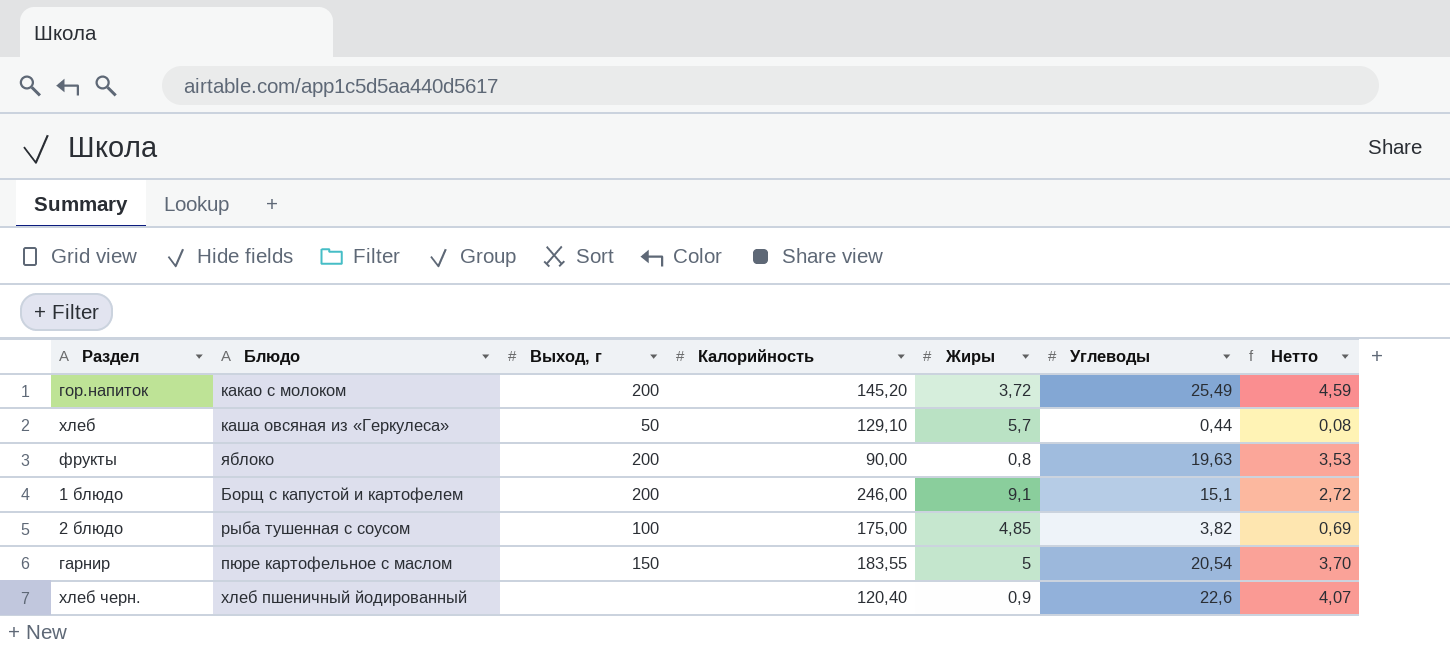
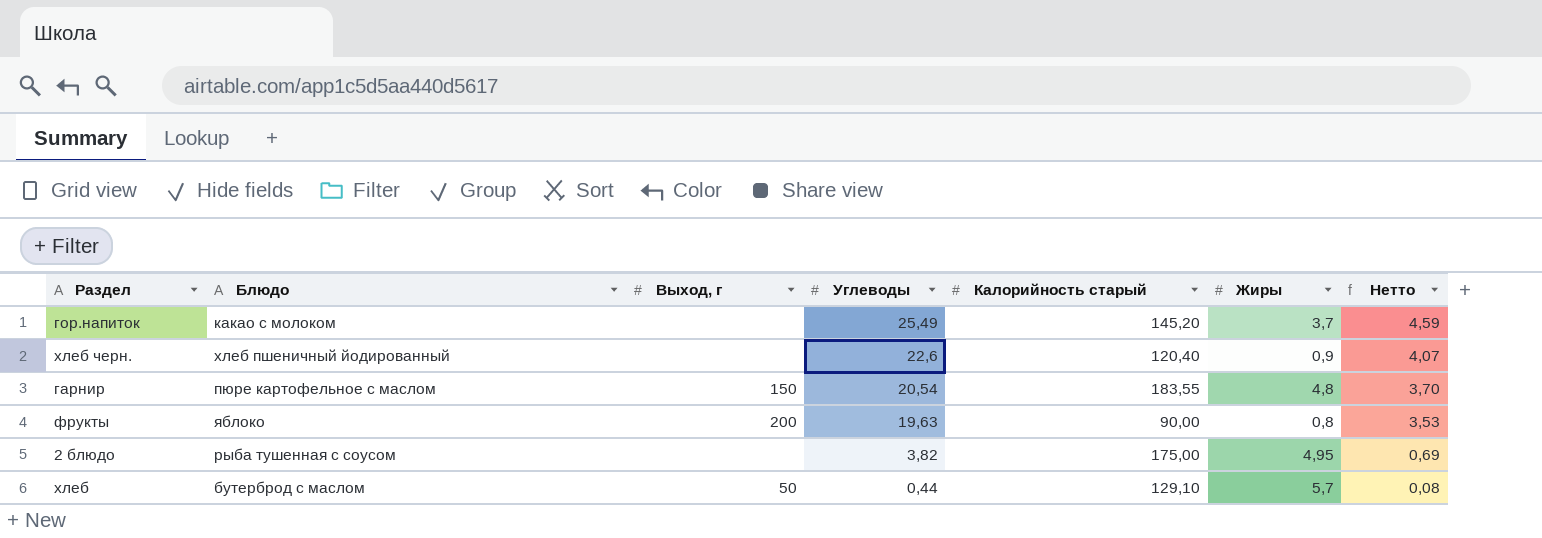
row order: none -> Углеводы descending
column Углеводы | position: 6 -> 4
column name: Калорийность -> Калорийность старый
row 1 блюдо: Борщ с капустой и картофелем | 200 | 246,00 | 9,1 | 15,1 | 2,72 -> none
гор.напиток | Выход, г: 200 -> none
гор.напиток | Жиры: 3,72 -> 3,7
гарнир | Жиры: 5 -> 4,8
2 блюдо | Выход, г: 100 -> none
2 блюдо | Жиры: 4,85 -> 4,95
хлеб | Блюдо: каша овсяная из «Геркулеса» -> бутерброд с маслом

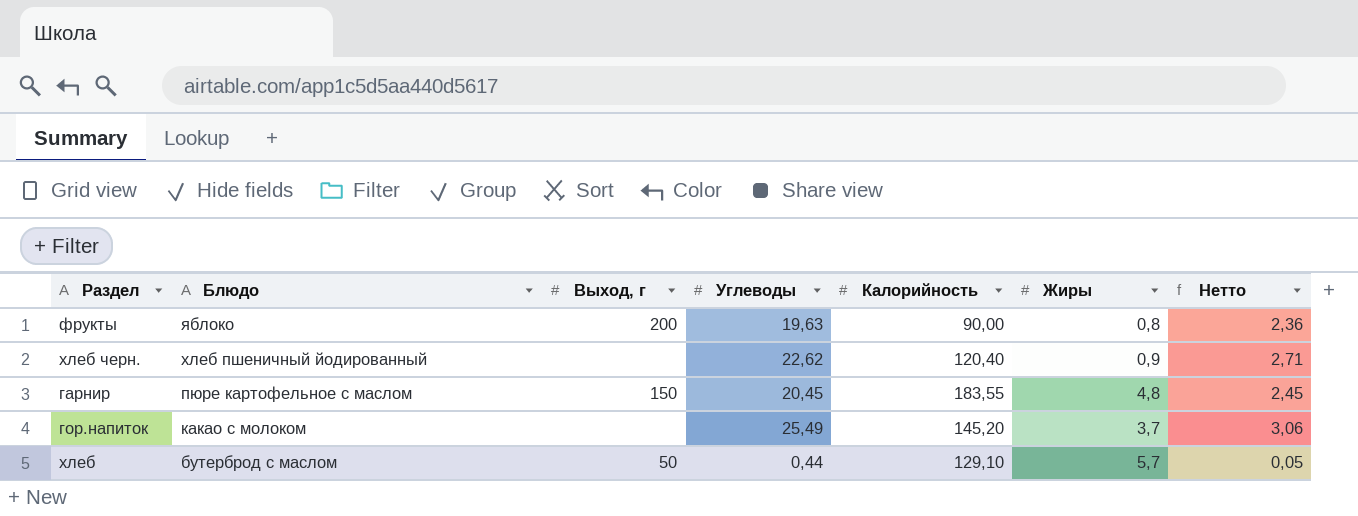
row order: Углеводы descending -> Блюдо descending
column name: Калорийность старый -> Калорийность
column Нетто | formula: [Углеводы] * 0,18 -> [Углеводы] * 0,12
row 2 блюдо: рыба тушенная с соусом | none | 3,82 | 175,00 | 4,95 | 0,69 -> none
хлеб черн. | Углеводы: 22,6 -> 22,62
гарнир | Углеводы: 20,54 -> 20,45

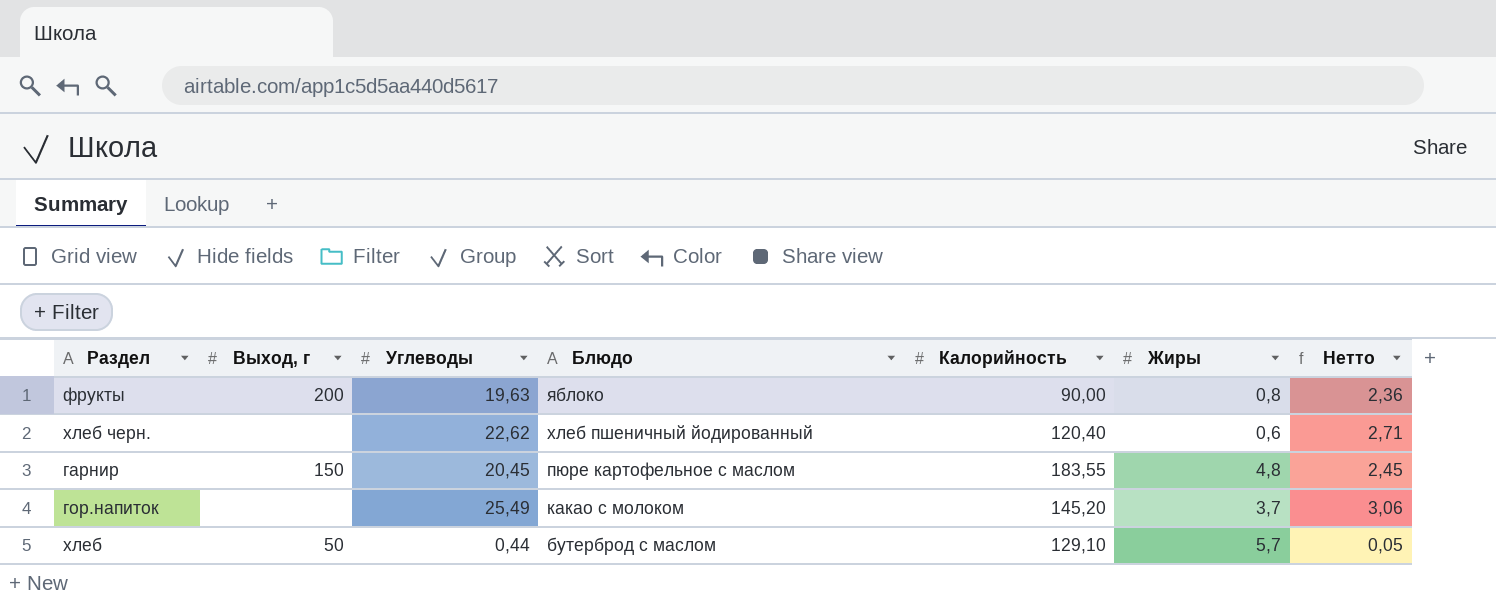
column Блюдо | position: 2 -> 4
хлеб черн. | Жиры: 0,9 -> 0,6

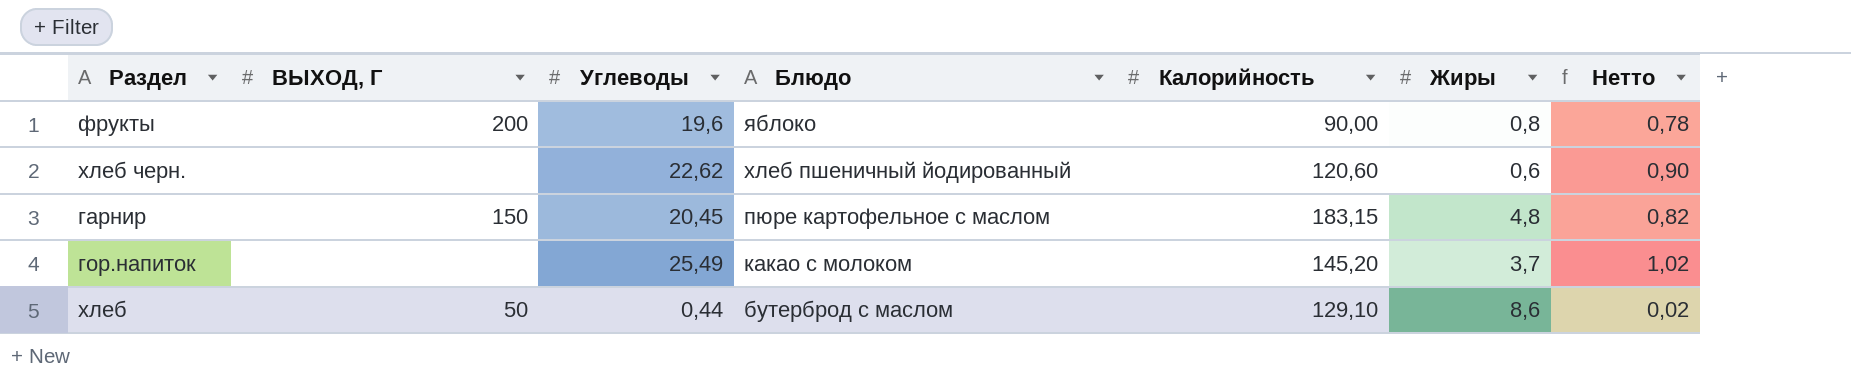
column name: Выход, г -> ВЫХОД, Г
column Нетто | formula: [Углеводы] * 0,12 -> [Углеводы] * 0,04
фрукты | Углеводы: 19,63 -> 19,6
хлеб черн. | Калорийность: 120,40 -> 120,60
гарнир | Калорийность: 183,55 -> 183,15
хлеб | Жиры: 5,7 -> 8,6

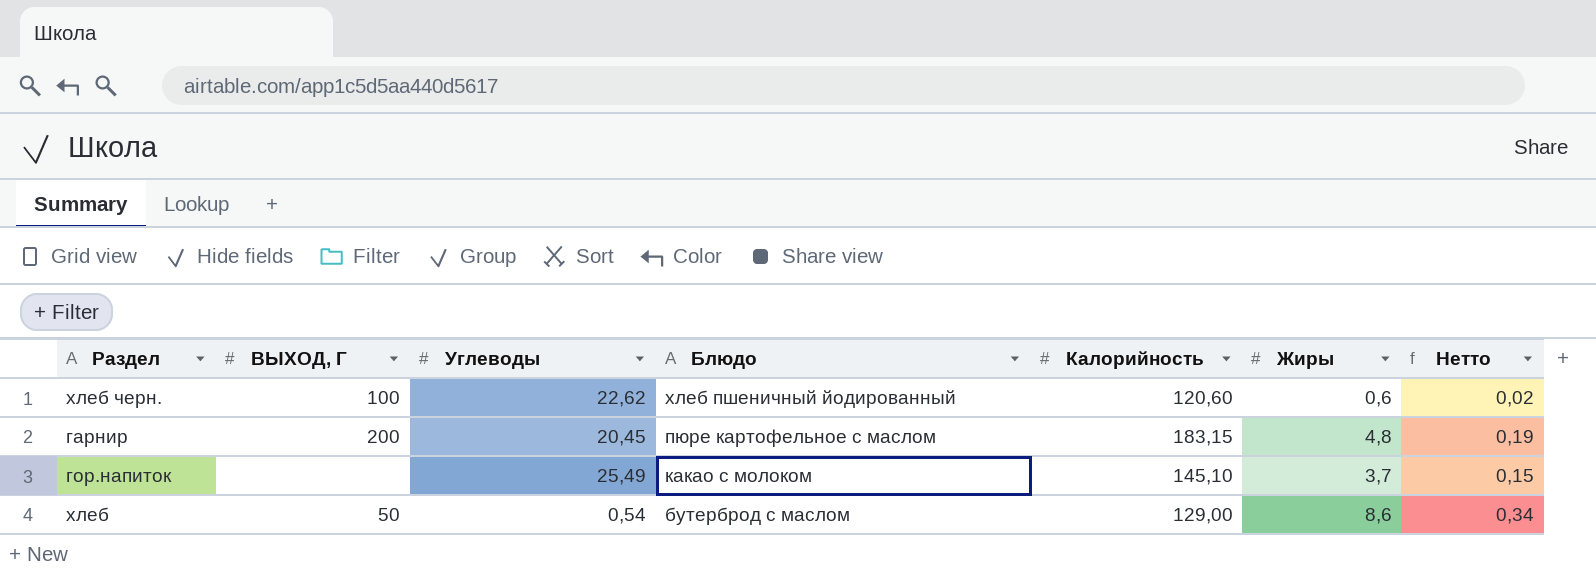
column Нетто | formula: [Углеводы] * 0,04 -> [Жиры] * 0,04
row фрукты: 200 | 19,6 | яблоко | 90,00 | 0,8 | 0,78 -> none
хлеб черн. | ВЫХОД, Г: none -> 100
гарнир | ВЫХОД, Г: 150 -> 200
гор.напиток | Калорийность: 145,20 -> 145,10
хлеб | Углеводы: 0,44 -> 0,54
хлеб | Калорийность: 129,10 -> 129,00

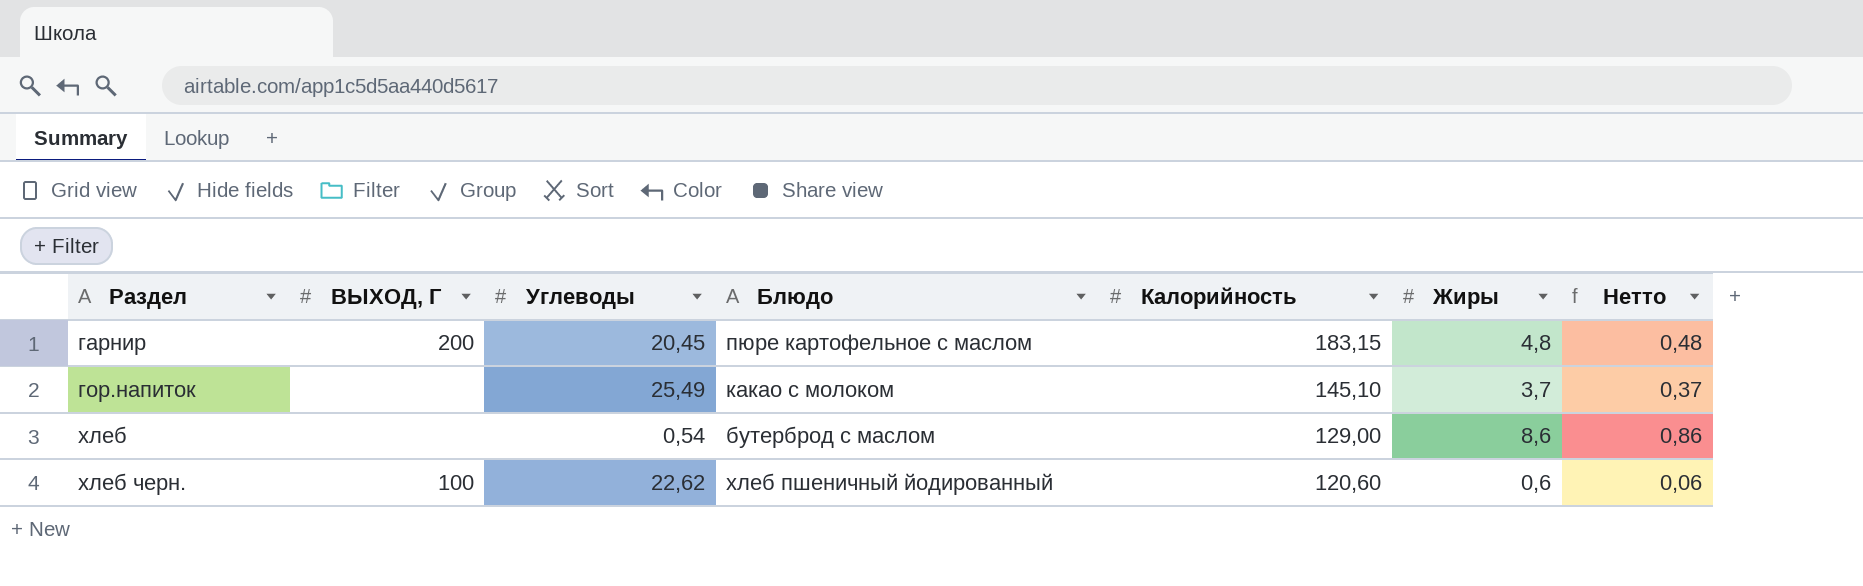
row order: Блюдо descending -> Раздел ascending
column Нетто | formula: [Жиры] * 0,04 -> [Жиры] * 0,1
хлеб | ВЫХОД, Г: 50 -> none

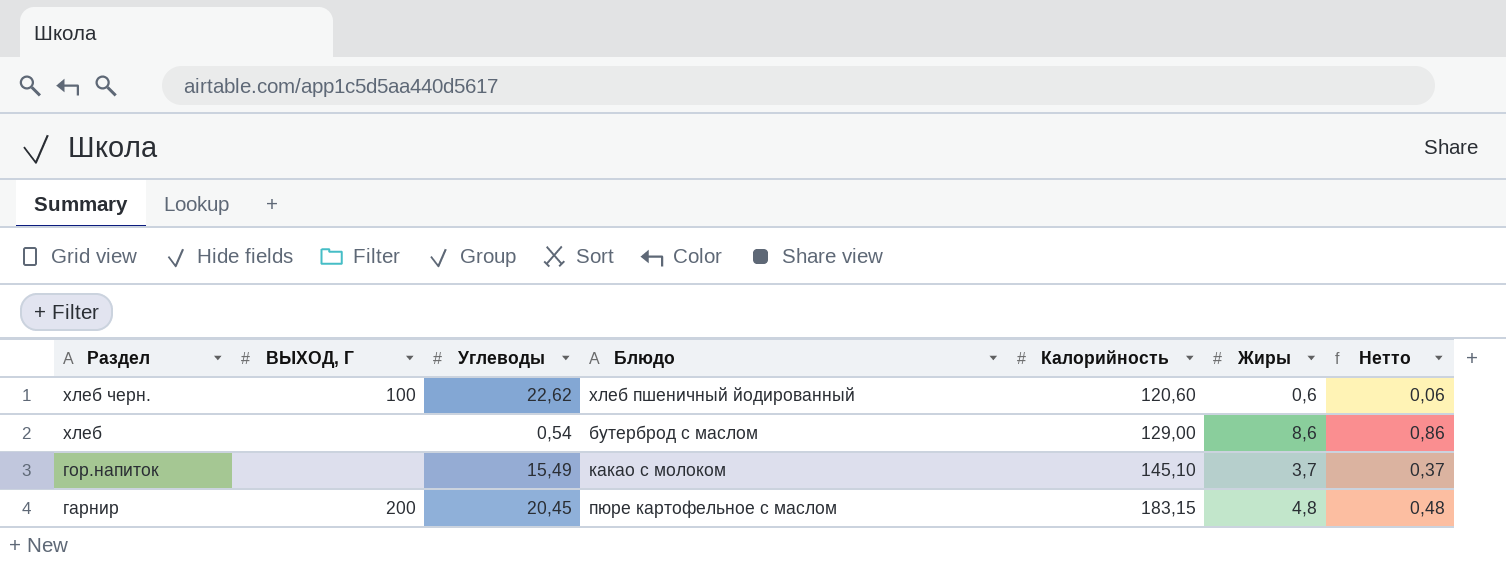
row order: Раздел ascending -> Раздел descending
гор.напиток | Углеводы: 25,49 -> 15,49

